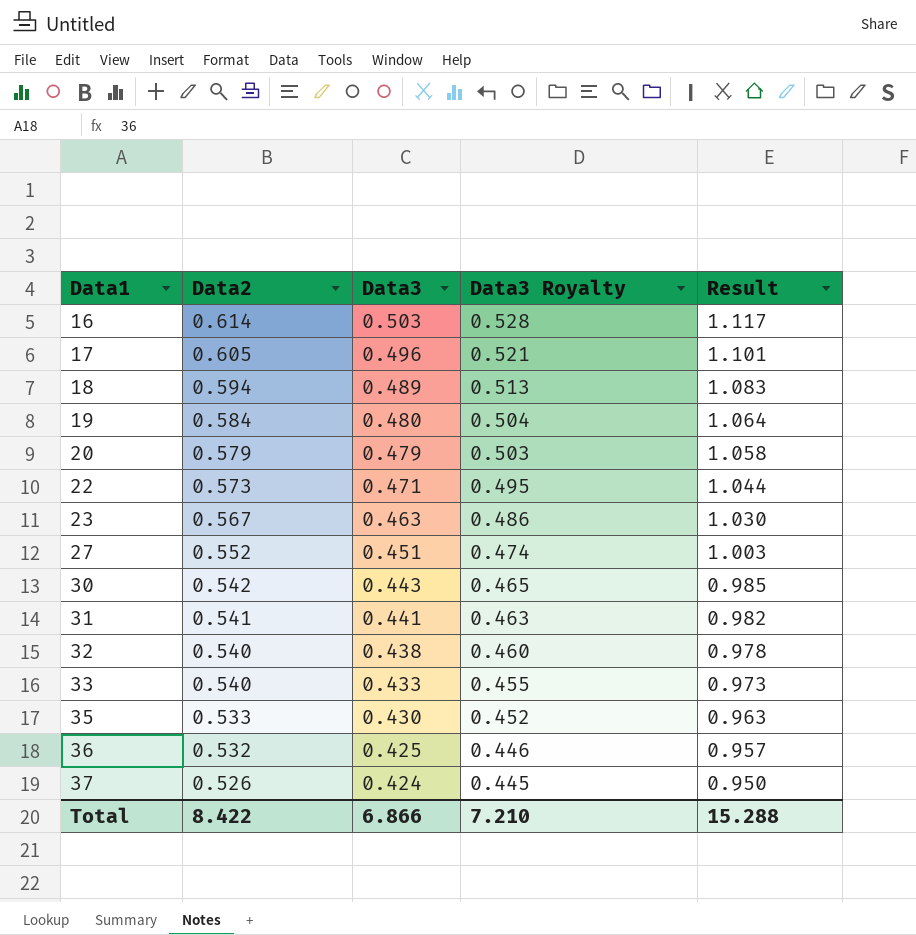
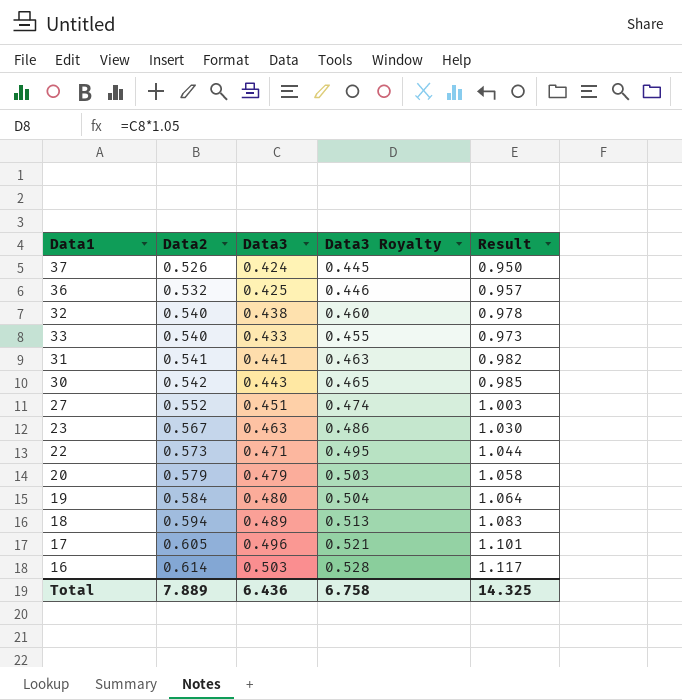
row order: Data1 ascending -> Data2 ascending
row 35: 0.533 | 0.430 | 0.452 | 0.963 -> none
Total | Data2: 8.422 -> 7.889
Total | Data3: 6.866 -> 6.436
Total | Data3 Royalty: 7.210 -> 6.758
Total | Result: 15.288 -> 14.325

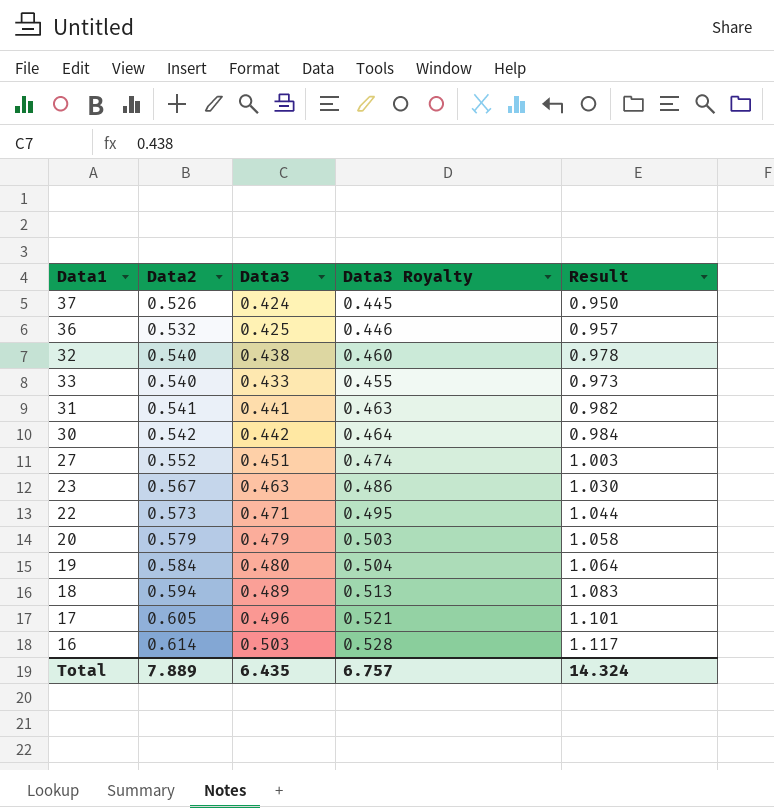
30 | Data3: 0.443 -> 0.442
30 | Data3 Royalty: 0.465 -> 0.464
30 | Result: 0.985 -> 0.984
Total | Data3: 6.436 -> 6.435
Total | Data3 Royalty: 6.758 -> 6.757
Total | Result: 14.325 -> 14.324

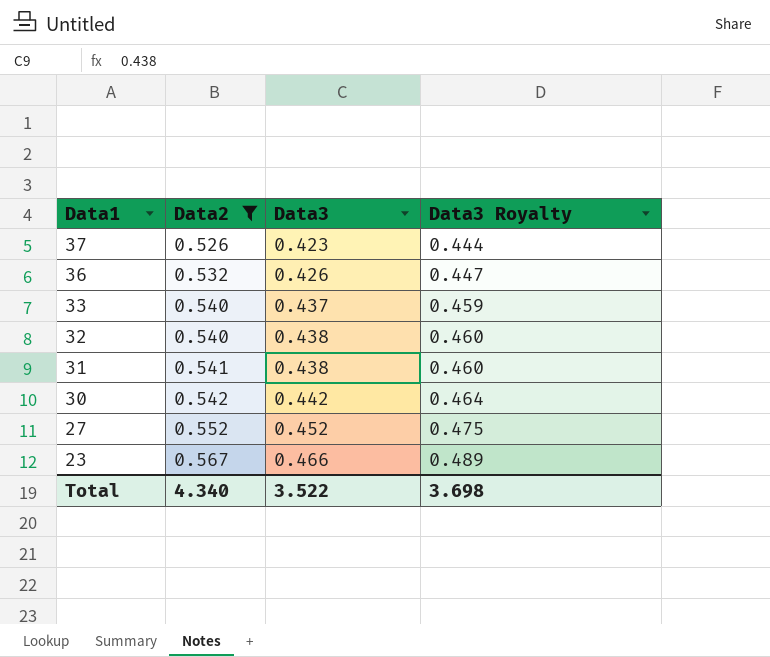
filter: none -> Data2 <= 0.567
row order: Data2 ascending -> Data1 descending
column Result | formula: [Data2] + [Data3] -> none
37 | Data3: 0.424 -> 0.423
37 | Data3 Royalty: 0.445 -> 0.444
36 | Data3: 0.425 -> 0.426
36 | Data3 Royalty: 0.446 -> 0.447
33 | Data3: 0.433 -> 0.437
33 | Data3 Royalty: 0.455 -> 0.459
31 | Data3: 0.441 -> 0.438
31 | Data3 Royalty: 0.463 -> 0.460
27 | Data3: 0.451 -> 0.452
27 | Data3 Royalty: 0.474 -> 0.475
23 | Data3: 0.463 -> 0.466
23 | Data3 Royalty: 0.486 -> 0.489
Total | Data2: 7.889 -> 4.340
Total | Data3: 6.435 -> 3.522
Total | Data3 Royalty: 6.757 -> 3.698

